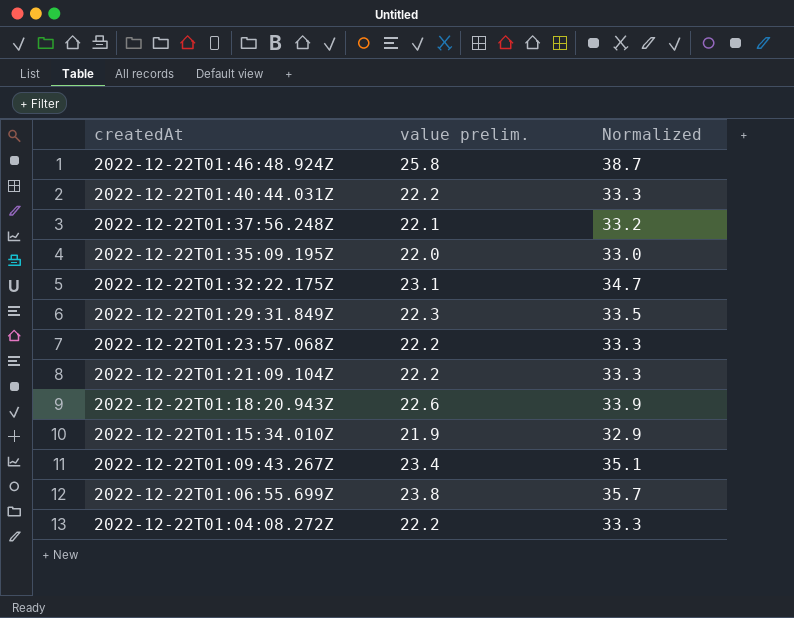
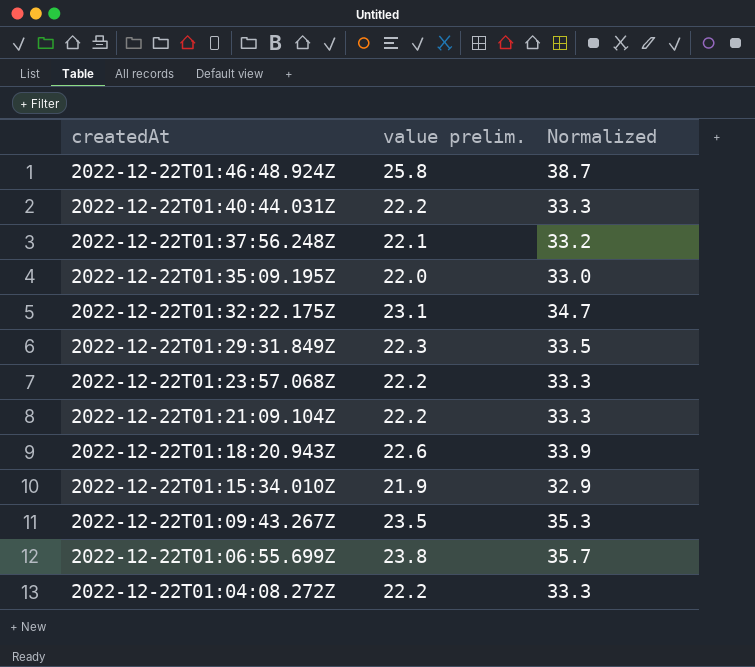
2022-12-22T01:09:43.267Z | value prelim.: 23.4 -> 23.5
2022-12-22T01:09:43.267Z | Normalized: 35.1 -> 35.3

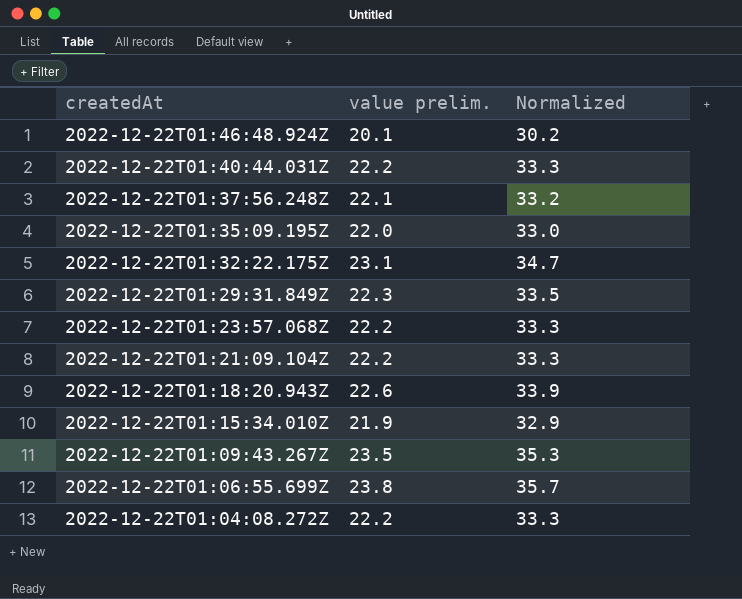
2022-12-22T01:46:48.924Z | value prelim.: 25.8 -> 20.1
2022-12-22T01:46:48.924Z | Normalized: 38.7 -> 30.2

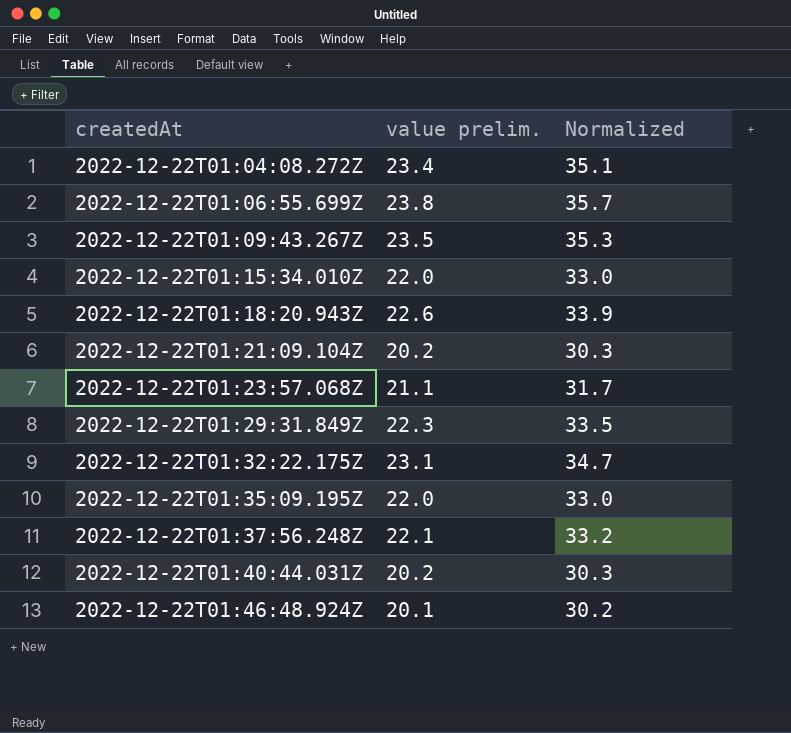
row order: createdAt descending -> createdAt ascending
2022-12-22T01:04:08.272Z | value prelim.: 22.2 -> 23.4
2022-12-22T01:04:08.272Z | Normalized: 33.3 -> 35.1
2022-12-22T01:15:34.010Z | value prelim.: 21.9 -> 22.0
2022-12-22T01:15:34.010Z | Normalized: 32.9 -> 33.0
2022-12-22T01:21:09.104Z | value prelim.: 22.2 -> 20.2
2022-12-22T01:21:09.104Z | Normalized: 33.3 -> 30.3
2022-12-22T01:23:57.068Z | value prelim.: 22.2 -> 21.1
2022-12-22T01:23:57.068Z | Normalized: 33.3 -> 31.7
2022-12-22T01:40:44.031Z | value prelim.: 22.2 -> 20.2
2022-12-22T01:40:44.031Z | Normalized: 33.3 -> 30.3

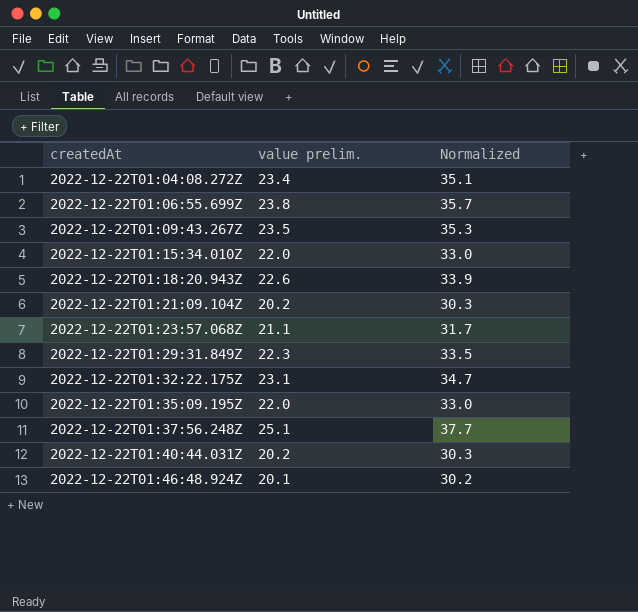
2022-12-22T01:37:56.248Z | value prelim.: 22.1 -> 25.1
2022-12-22T01:37:56.248Z | Normalized: 33.2 -> 37.7

